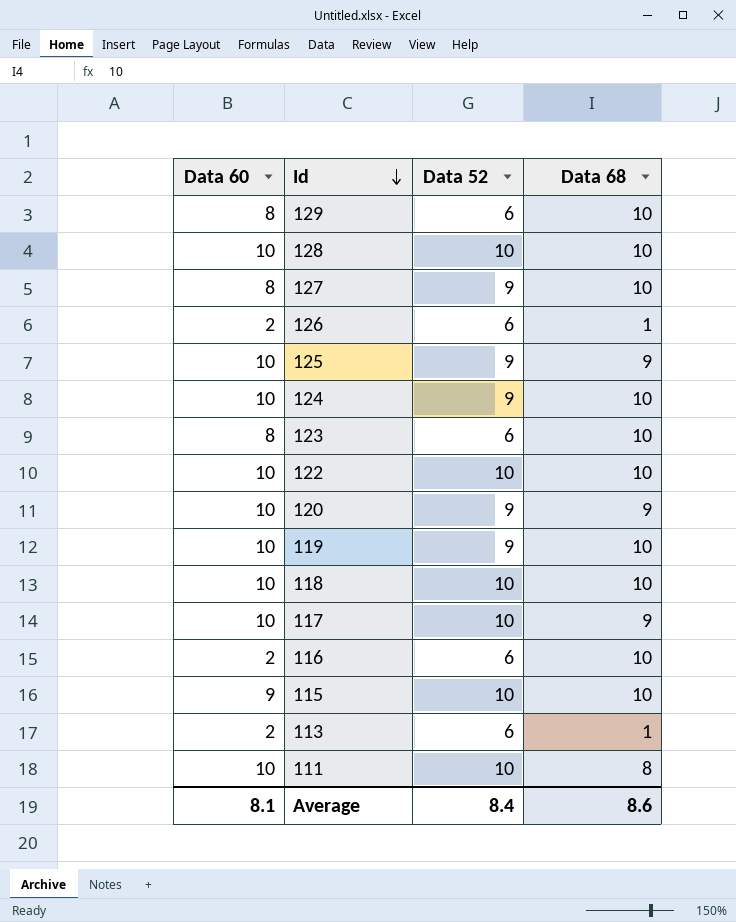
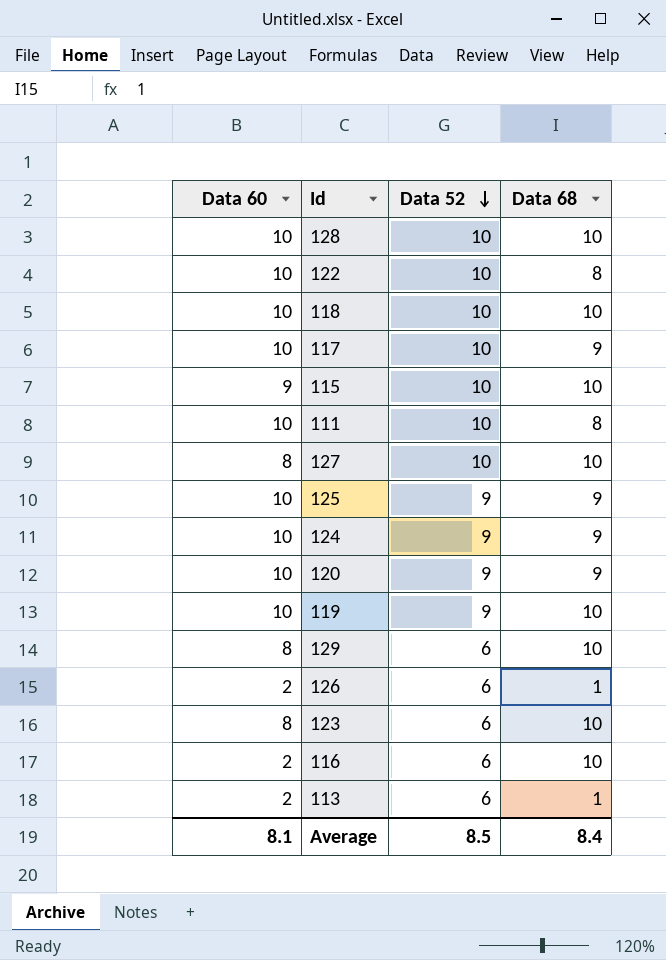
row order: Id descending -> Data 52 descending
122 | Data 68: 10 -> 8
127 | Data 52: 9 -> 10
124 | Data 68: 10 -> 9
Average | Data 52: 8.4 -> 8.5
Average | Data 68: 8.6 -> 8.4

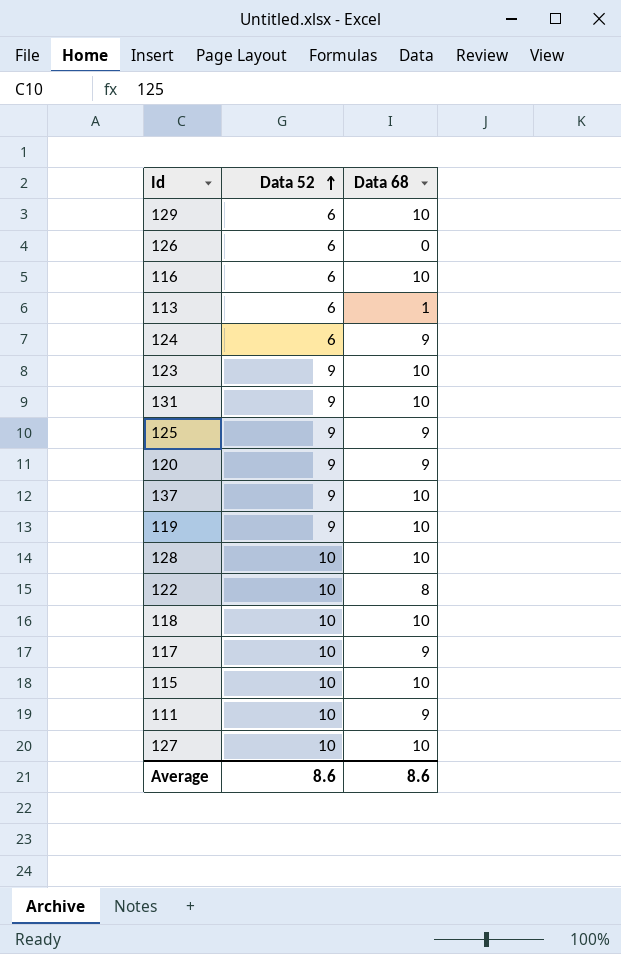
row order: Data 52 descending -> Data 52 ascending
column Data 60 | position: 1 -> none
126 | Data 68: 1 -> 0
124 | Data 52: 9 -> 6
123 | Data 52: 6 -> 9
row 131: none -> 9 | 10
row 137: none -> 9 | 10
111 | Data 68: 8 -> 9
Average | Data 52: 8.5 -> 8.6
Average | Data 68: 8.4 -> 8.6

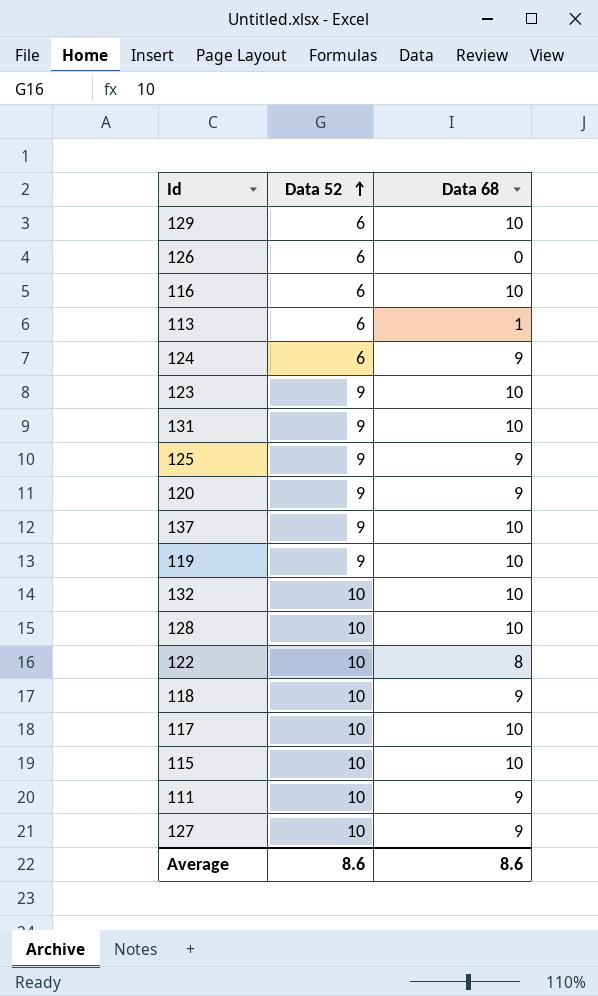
row 132: none -> 10 | 10
118 | Data 68: 10 -> 9
117 | Data 68: 9 -> 10
127 | Data 68: 10 -> 9

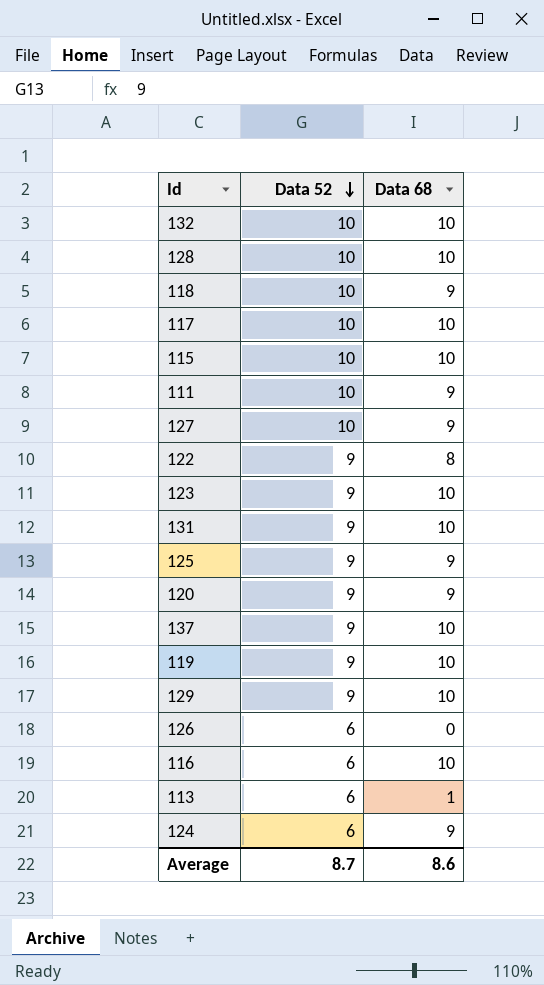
row order: Data 52 ascending -> Data 52 descending
122 | Data 52: 10 -> 9
129 | Data 52: 6 -> 9
Average | Data 52: 8.6 -> 8.7

